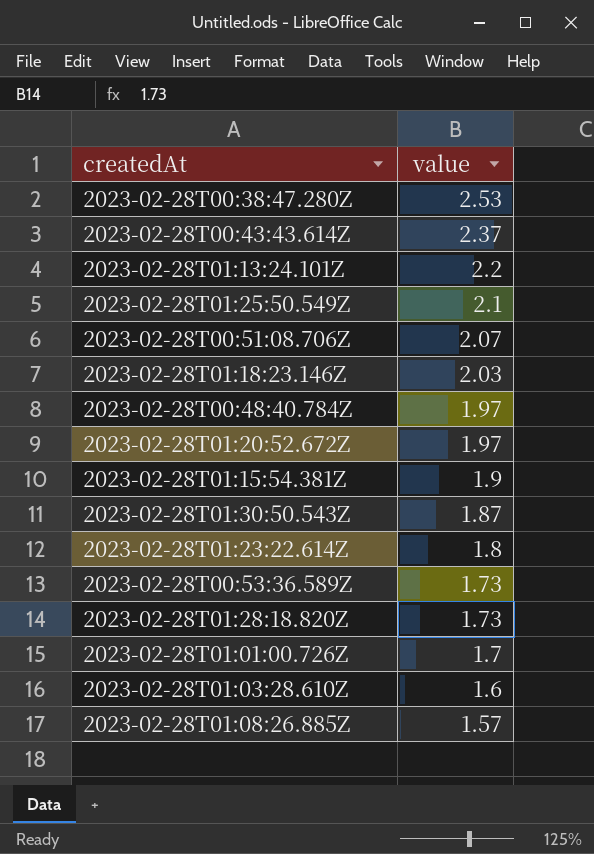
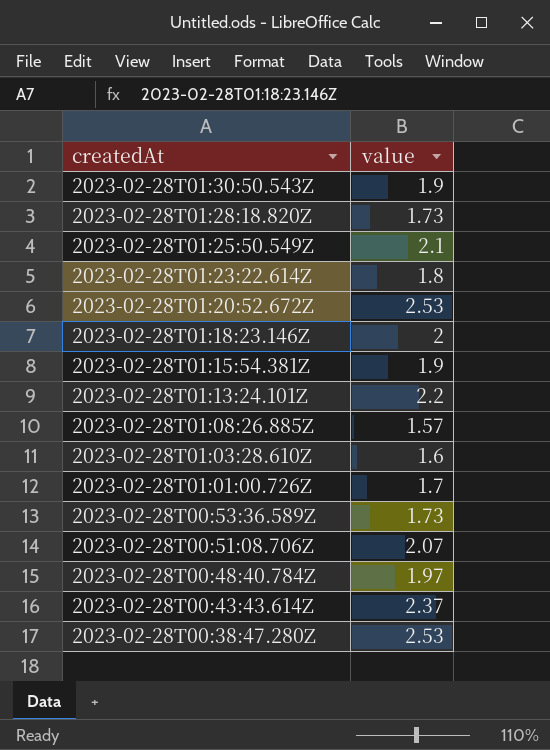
row order: value descending -> createdAt descending
2023-02-28T01:30:50.543Z | value: 1.87 -> 1.9
2023-02-28T01:20:52.672Z | value: 1.97 -> 2.53
2023-02-28T01:18:23.146Z | value: 2.03 -> 2

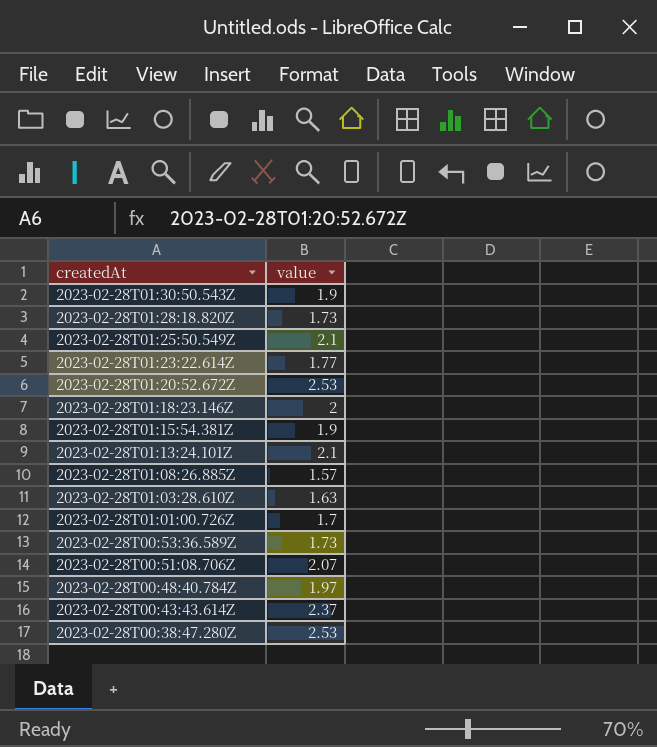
2023-02-28T01:23:22.614Z | value: 1.8 -> 1.77
2023-02-28T01:13:24.101Z | value: 2.2 -> 2.1
2023-02-28T01:03:28.610Z | value: 1.6 -> 1.63

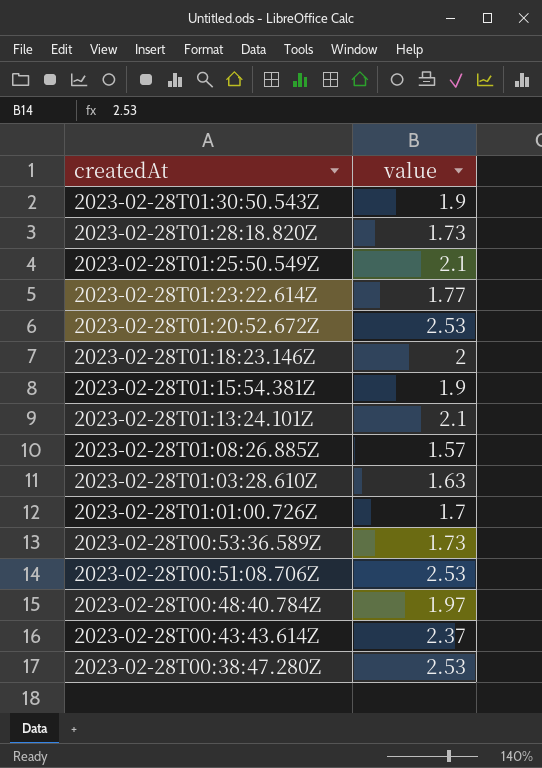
2023-02-28T00:51:08.706Z | value: 2.07 -> 2.53

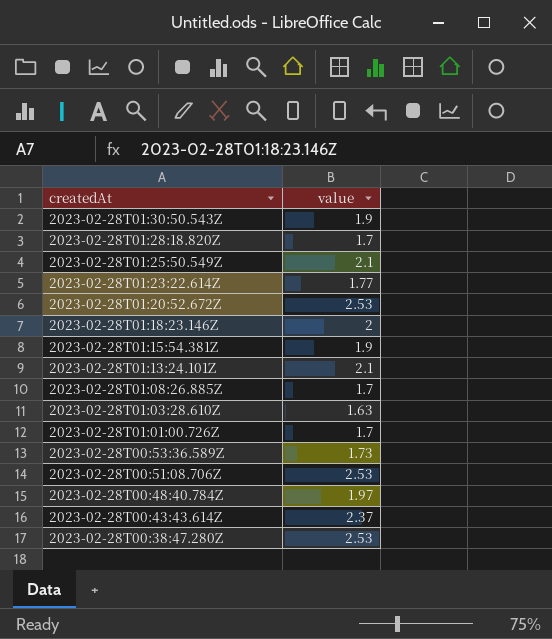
2023-02-28T01:28:18.820Z | value: 1.73 -> 1.7
2023-02-28T01:08:26.885Z | value: 1.57 -> 1.7

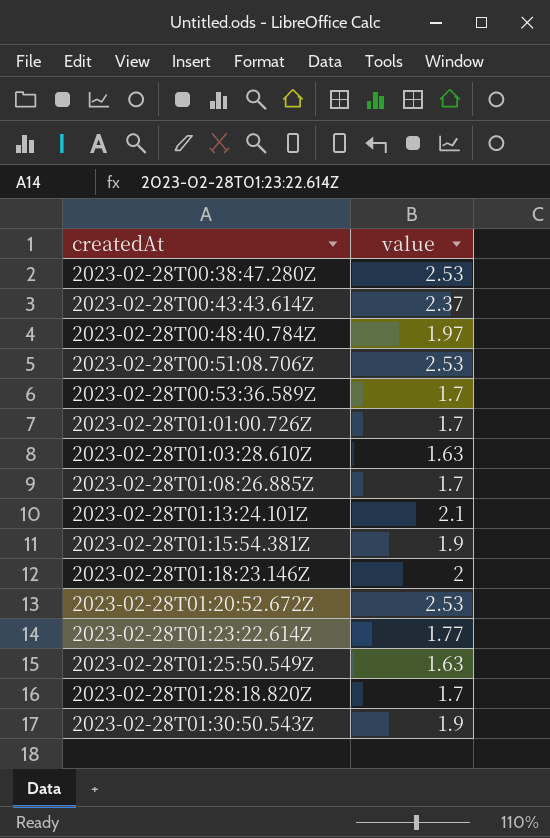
row order: createdAt descending -> createdAt ascending
2023-02-28T00:53:36.589Z | value: 1.73 -> 1.7
2023-02-28T01:25:50.549Z | value: 2.1 -> 1.63

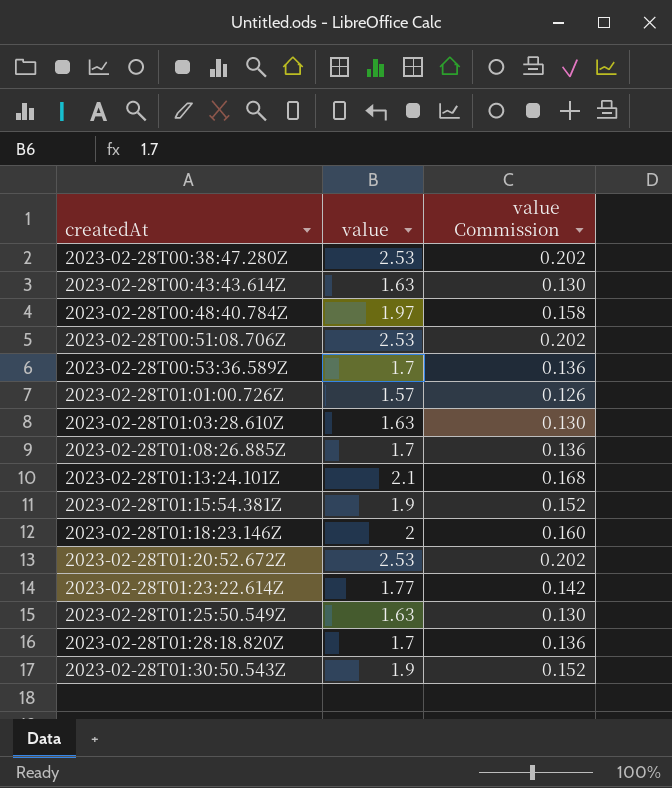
column value Commission | formula: none -> [value] * 0.08
2023-02-28T00:43:43.614Z | value: 2.37 -> 1.63
2023-02-28T01:01:00.726Z | value: 1.7 -> 1.57

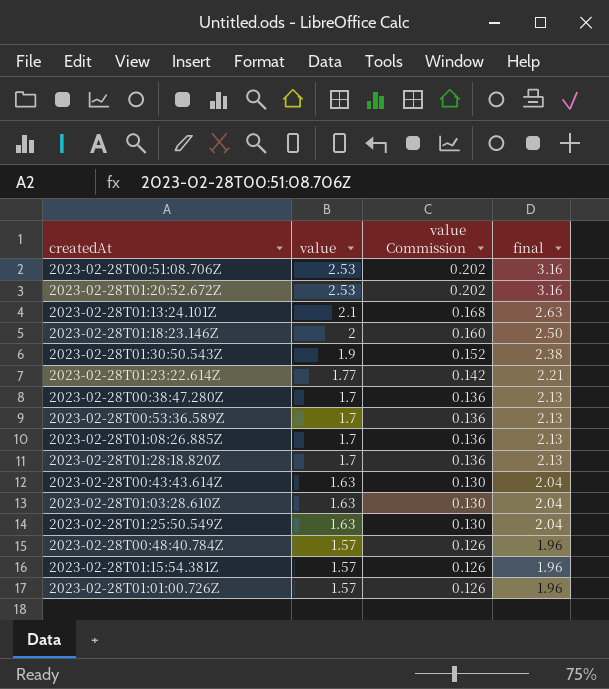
row order: createdAt ascending -> value descending
column final | formula: none -> [value] * 1.25
2023-02-28T00:38:47.280Z | value: 2.53 -> 1.7
2023-02-28T00:38:47.280Z | value Commission: 0.202 -> 0.136
2023-02-28T00:48:40.784Z | value: 1.97 -> 1.57
2023-02-28T00:48:40.784Z | value Commission: 0.158 -> 0.126
2023-02-28T01:15:54.381Z | value: 1.9 -> 1.57
2023-02-28T01:15:54.381Z | value Commission: 0.152 -> 0.126

